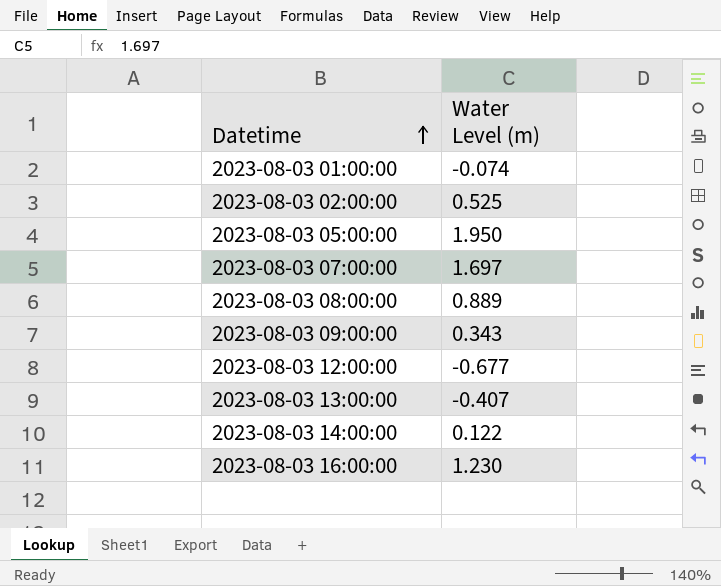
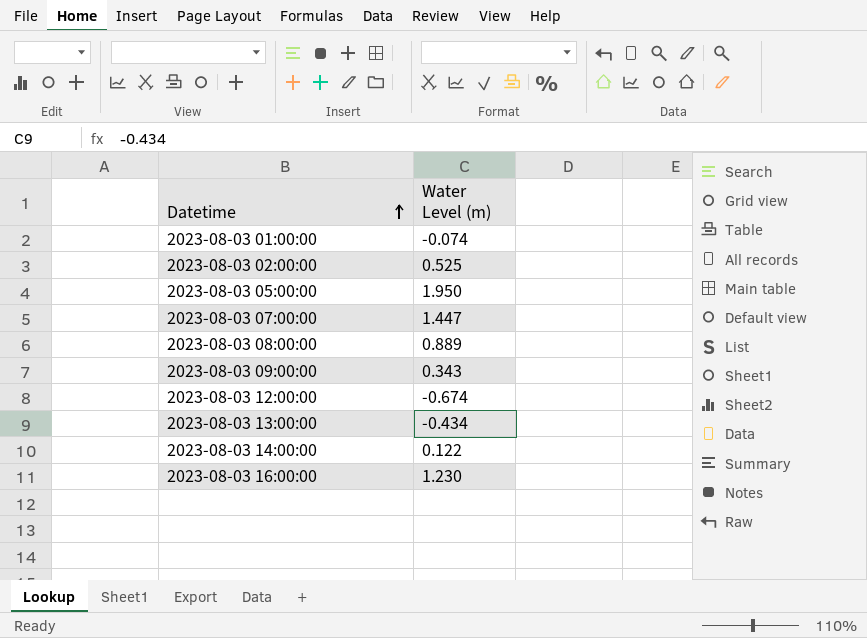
2023-08-03 07:00:00 | Water Level (m): 1.697 -> 1.447
2023-08-03 12:00:00 | Water Level (m): -0.677 -> -0.674
2023-08-03 13:00:00 | Water Level (m): -0.407 -> -0.434

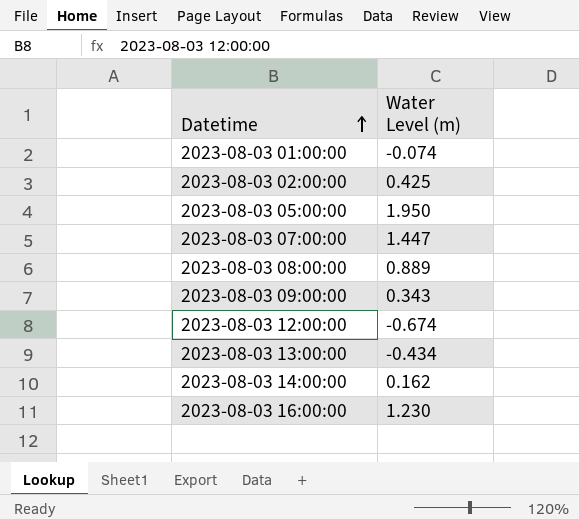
2023-08-03 02:00:00 | Water Level (m): 0.525 -> 0.425
2023-08-03 14:00:00 | Water Level (m): 0.122 -> 0.162

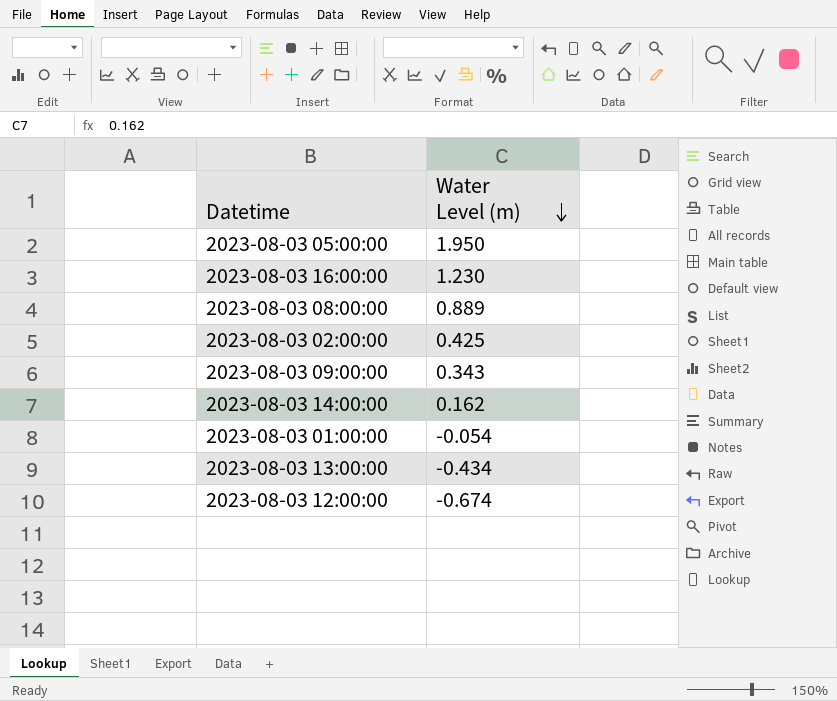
row order: Datetime ascending -> Water Level (m) descending
row 2023-08-03 07:00:00: 1.447 -> none
2023-08-03 01:00:00 | Water Level (m): -0.074 -> -0.054

